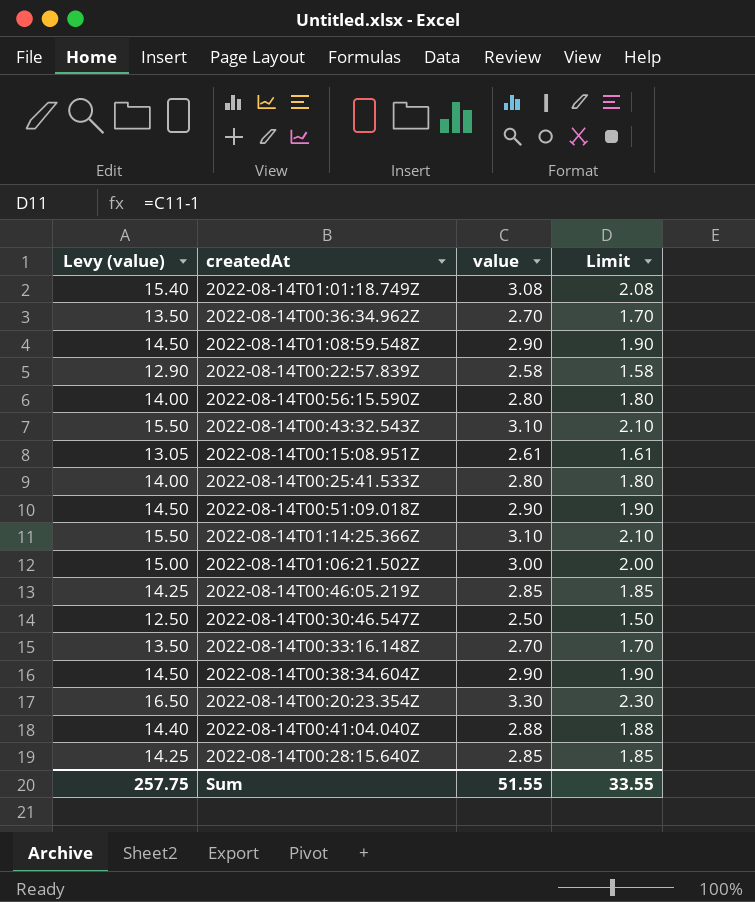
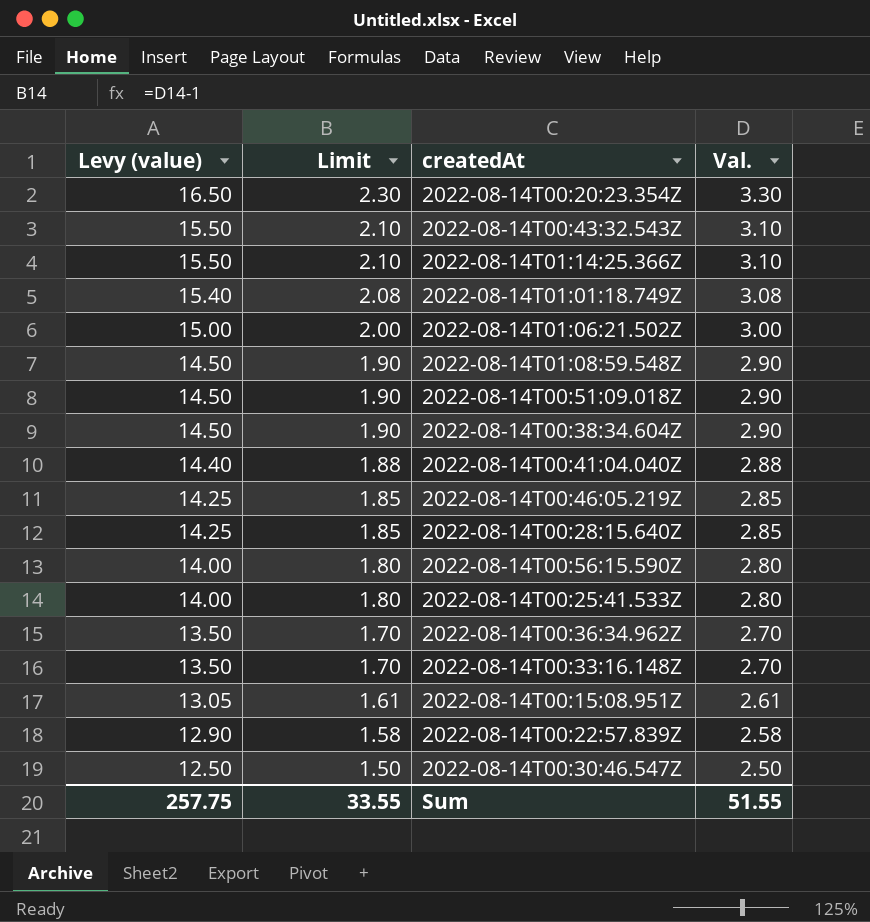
row order: none -> Levy (value) descending
column Limit | position: 4 -> 2
column name: value -> Val.

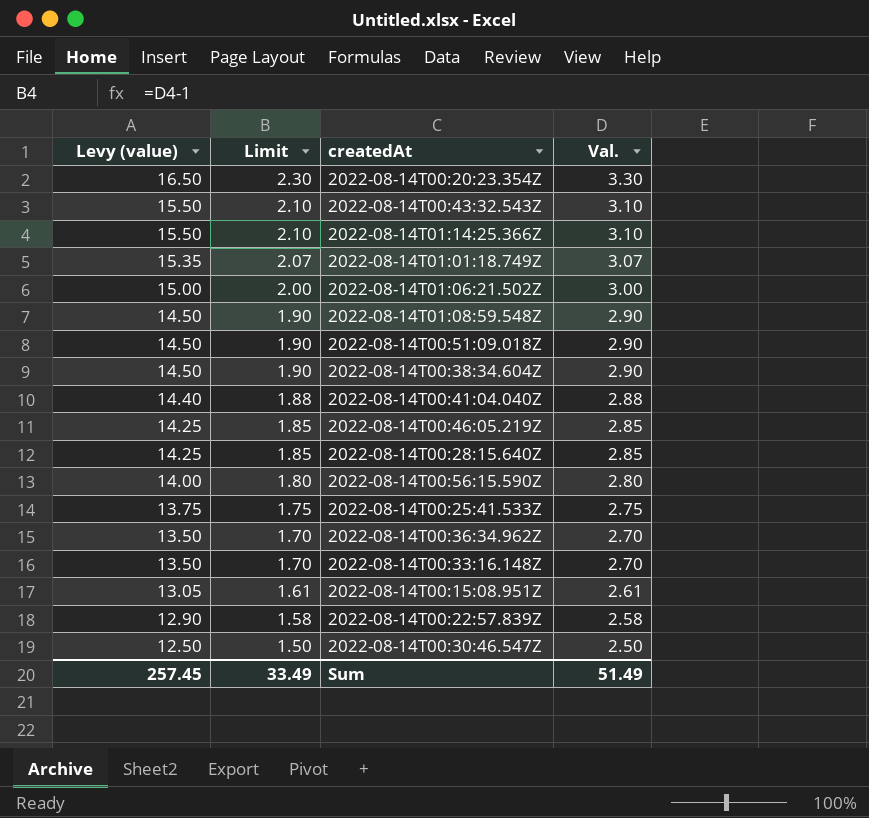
2022-08-14T01:01:18.749Z | Levy (value): 15.40 -> 15.35
2022-08-14T01:01:18.749Z | Limit: 2.08 -> 2.07
2022-08-14T01:01:18.749Z | Val.: 3.08 -> 3.07
2022-08-14T00:25:41.533Z | Levy (value): 14.00 -> 13.75
2022-08-14T00:25:41.533Z | Limit: 1.80 -> 1.75
2022-08-14T00:25:41.533Z | Val.: 2.80 -> 2.75
Sum | Levy (value): 257.75 -> 257.45
Sum | Limit: 33.55 -> 33.49
Sum | Val.: 51.55 -> 51.49

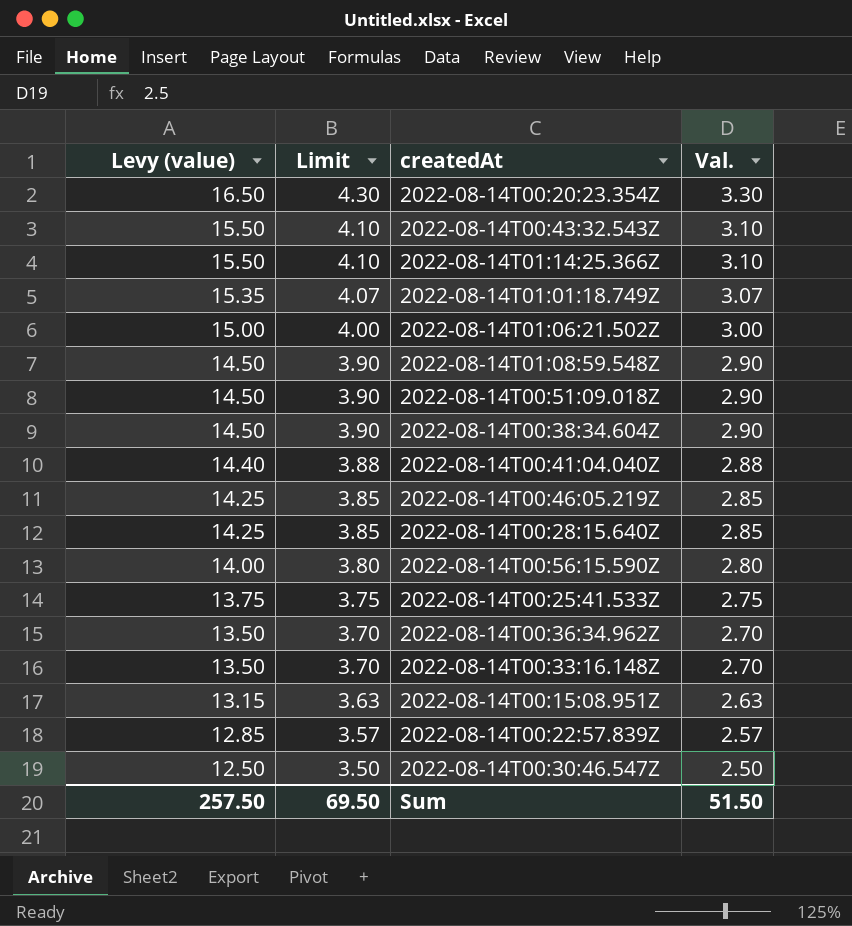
column Limit | formula: [Val.] - 1 -> [Val.] + 1
2022-08-14T00:15:08.951Z | Levy (value): 13.05 -> 13.15
2022-08-14T00:15:08.951Z | Val.: 2.61 -> 2.63
2022-08-14T00:22:57.839Z | Levy (value): 12.90 -> 12.85
2022-08-14T00:22:57.839Z | Val.: 2.58 -> 2.57
Sum | Levy (value): 257.45 -> 257.50
Sum | Limit: 33.49 -> 69.50
Sum | Val.: 51.49 -> 51.50

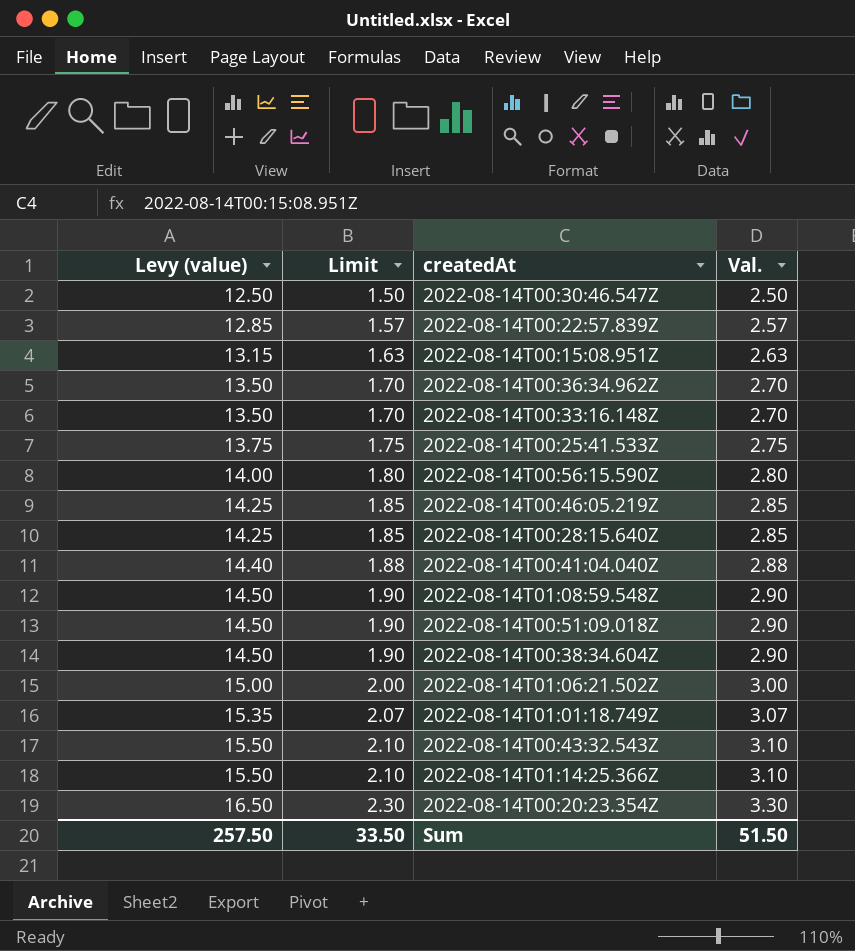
row order: Levy (value) descending -> Levy (value) ascending
column Limit | formula: [Val.] + 1 -> [Val.] - 1
Sum | Limit: 69.50 -> 33.50

